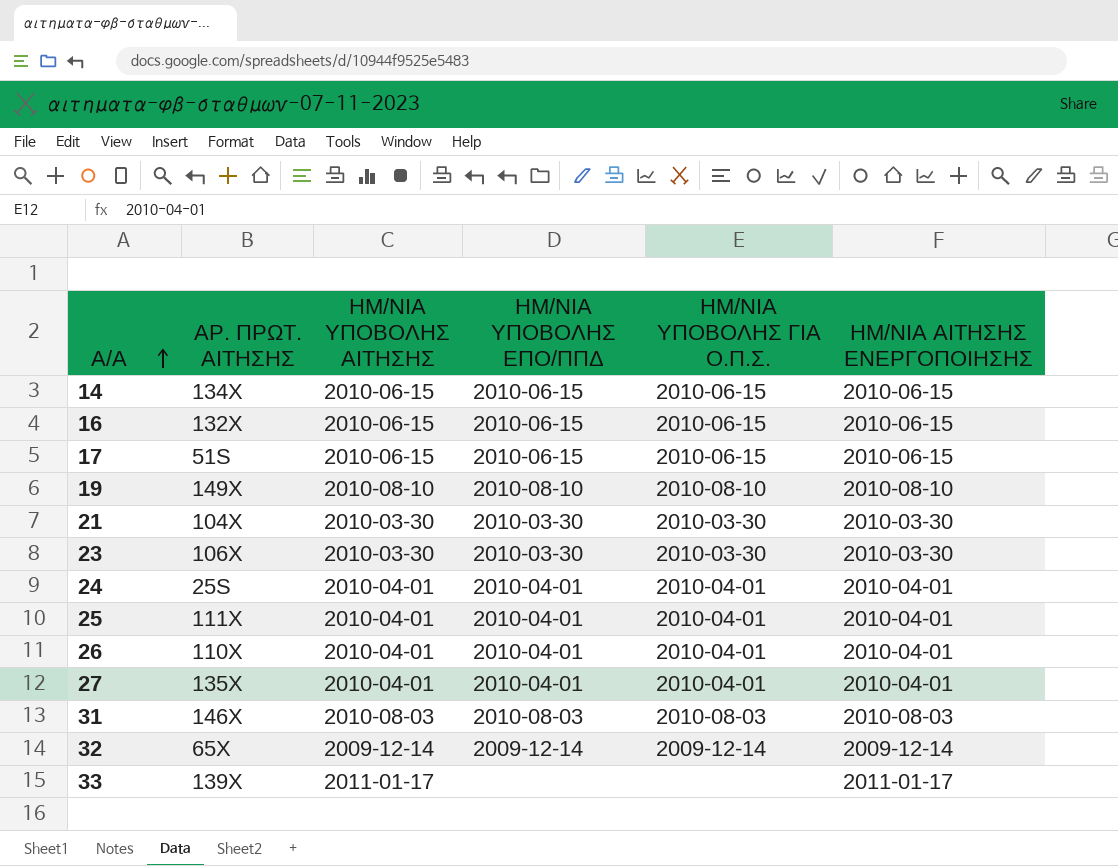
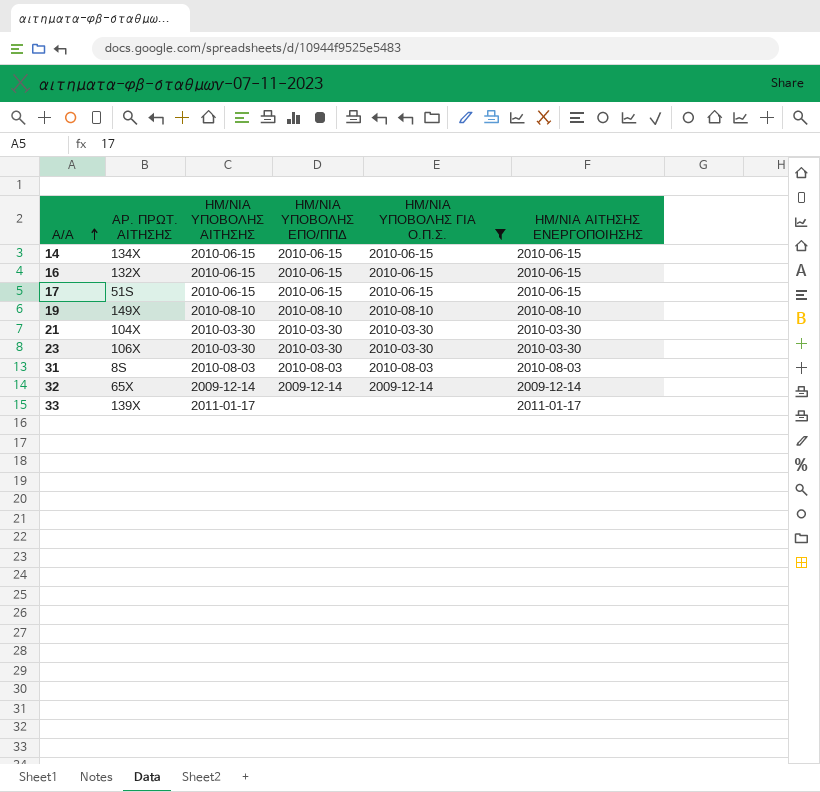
filter: none -> ΗΜ/ΝΙΑ ΥΠΟΒΟΛΗΣ ΓΙΑ Ο.Π.Σ. != 2010-04-01
31 | ΑΡ. ΠΡΩΤ. ΑΙΤΗΣΗΣ: 146X -> 8S

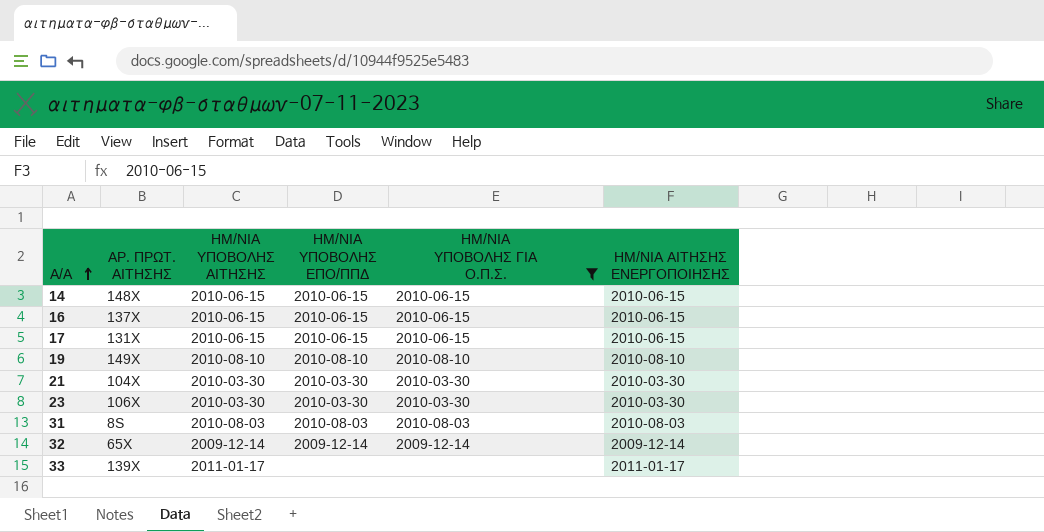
14 | ΑΡ. ΠΡΩΤ. ΑΙΤΗΣΗΣ: 134X -> 148X
16 | ΑΡ. ΠΡΩΤ. ΑΙΤΗΣΗΣ: 132X -> 137X
17 | ΑΡ. ΠΡΩΤ. ΑΙΤΗΣΗΣ: 51S -> 131X

